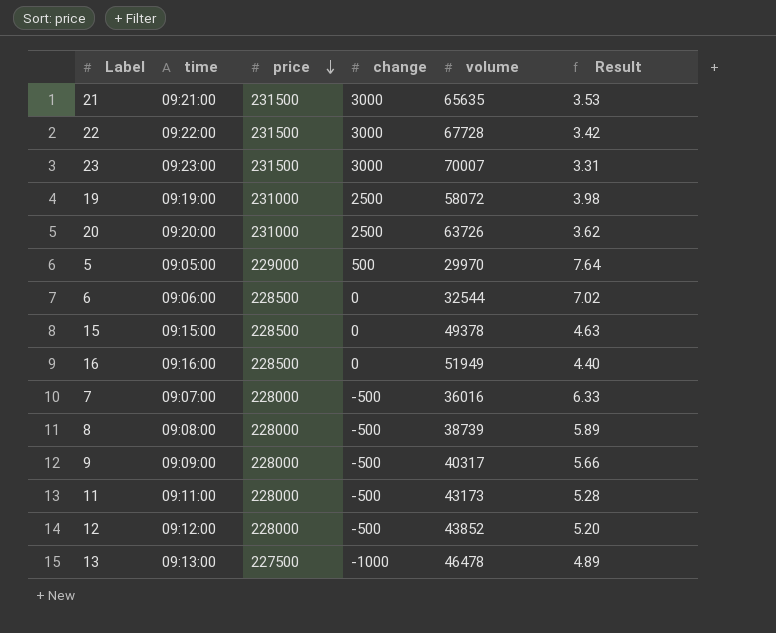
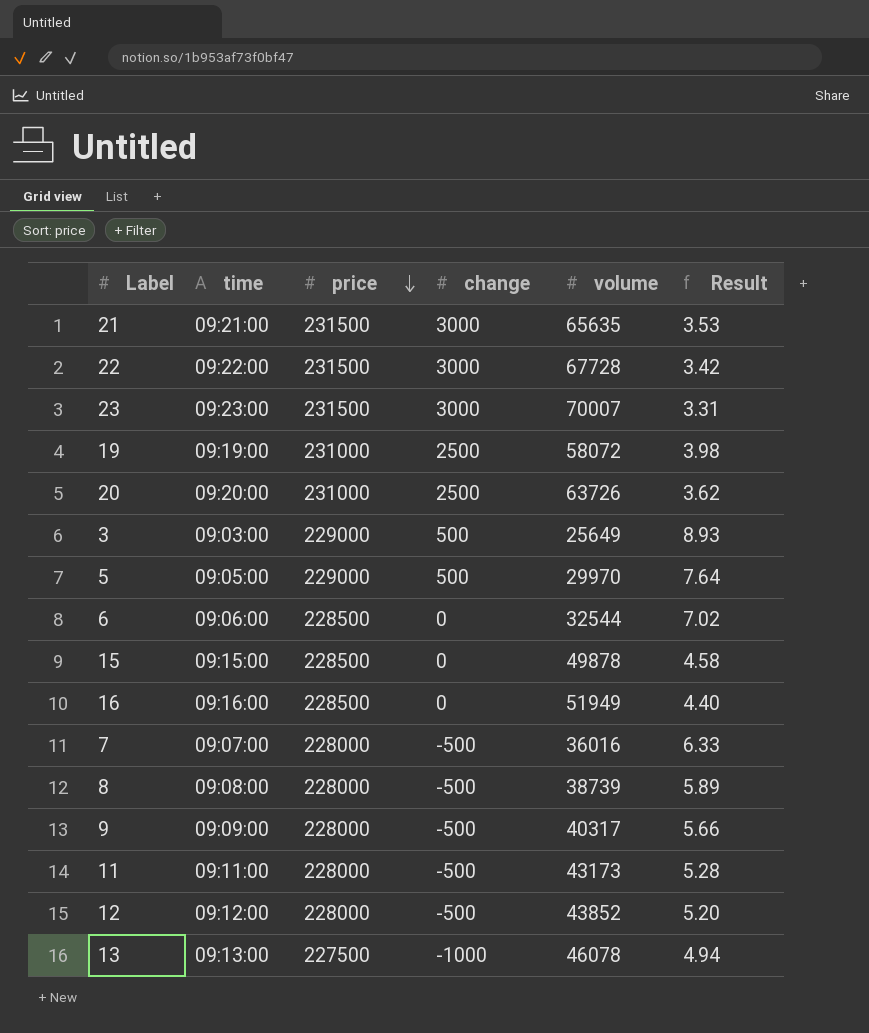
row 3: none -> 09:03:00 | 229000 | 500 | 25649 | 8.93
15 | volume: 49378 -> 49878
15 | Result: 4.63 -> 4.58
13 | volume: 46478 -> 46078
13 | Result: 4.89 -> 4.94

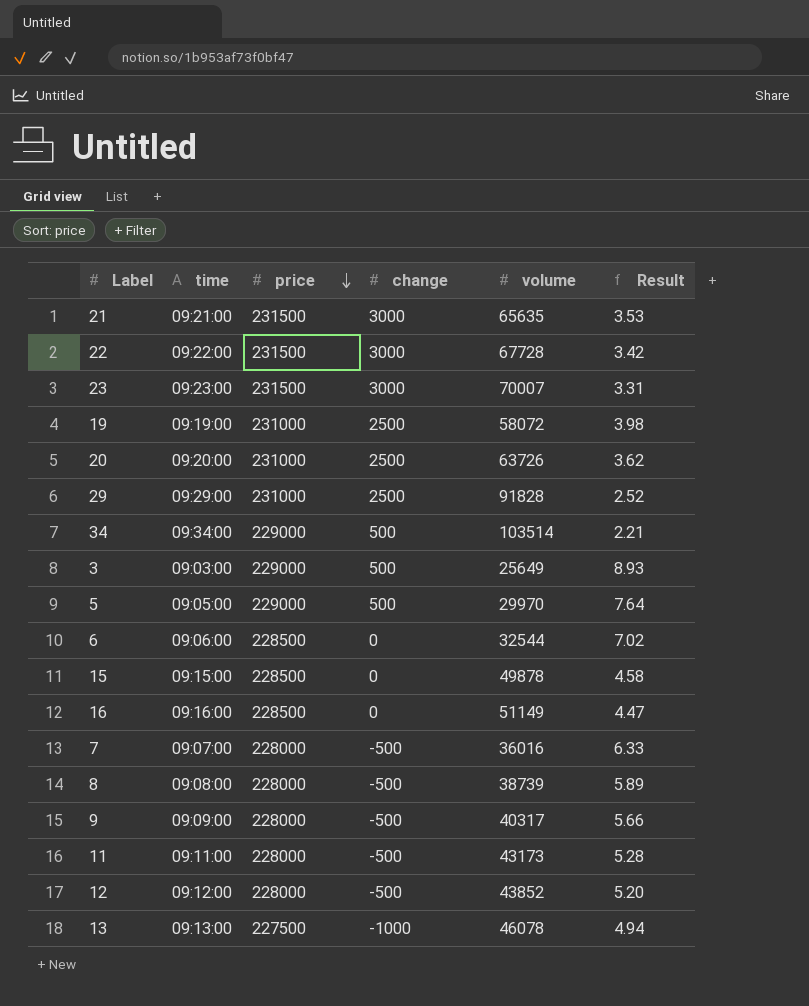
row 29: none -> 09:29:00 | 231000 | 2500 | 91828 | 2.52
row 34: none -> 09:34:00 | 229000 | 500 | 103514 | 2.21
16 | volume: 51949 -> 51149
16 | Result: 4.40 -> 4.47

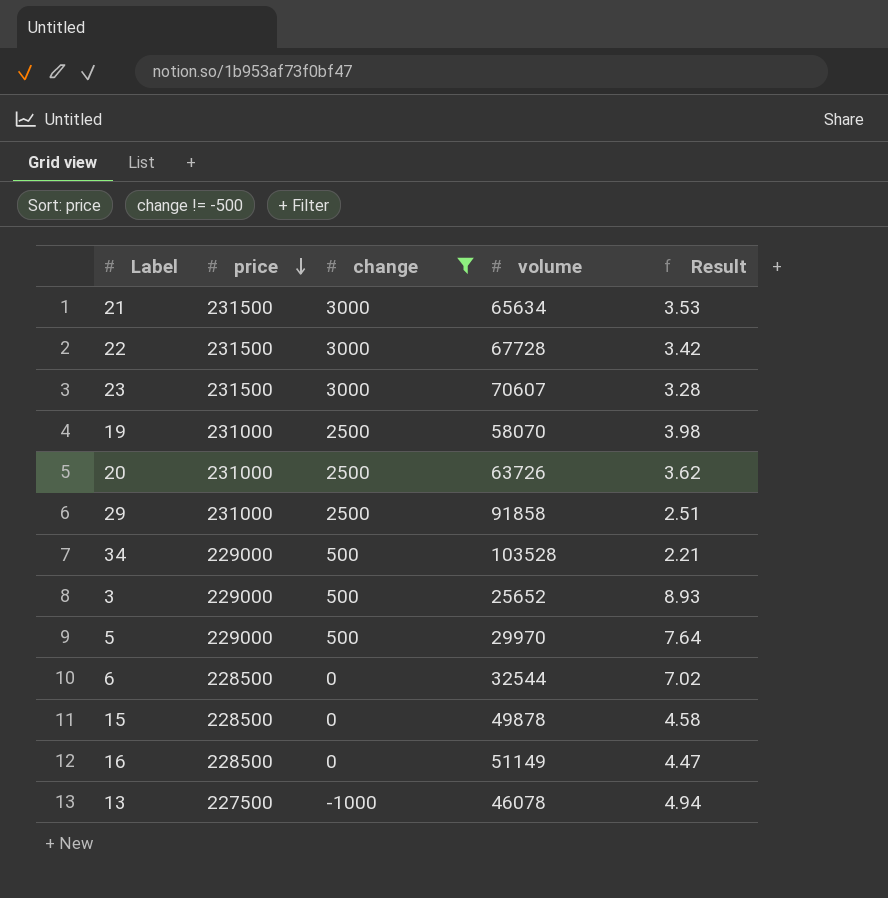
filter: none -> change != -500
column time | position: 2 -> none
21 | volume: 65635 -> 65634
23 | volume: 70007 -> 70607
23 | Result: 3.31 -> 3.28
19 | volume: 58072 -> 58070
29 | volume: 91828 -> 91858
29 | Result: 2.52 -> 2.51
34 | volume: 103514 -> 103528
3 | volume: 25649 -> 25652

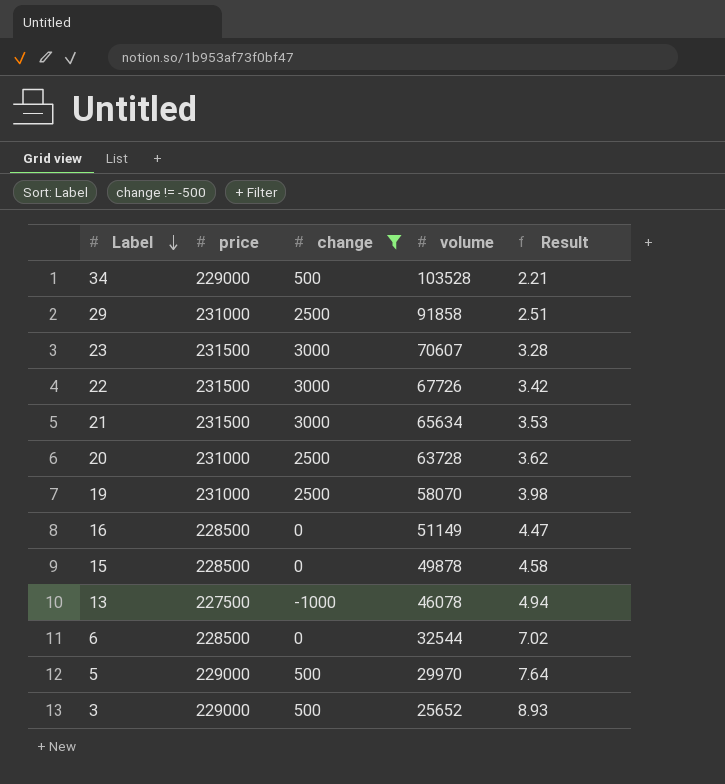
row order: price descending -> Label descending
22 | volume: 67728 -> 67726
20 | volume: 63726 -> 63728

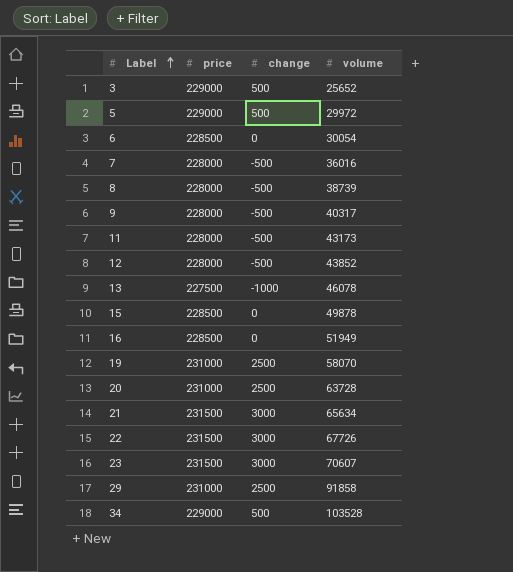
filter: change != -500 -> none
row order: Label descending -> Label ascending
column Result | formula: [price] / [volume] -> none
5 | volume: 29970 -> 29972
6 | volume: 32544 -> 30054
16 | volume: 51149 -> 51949

